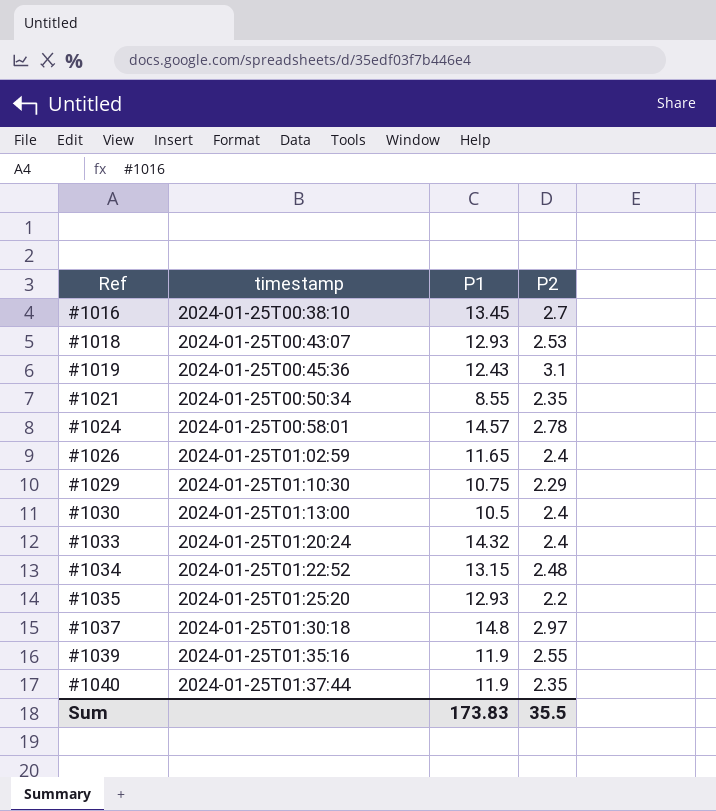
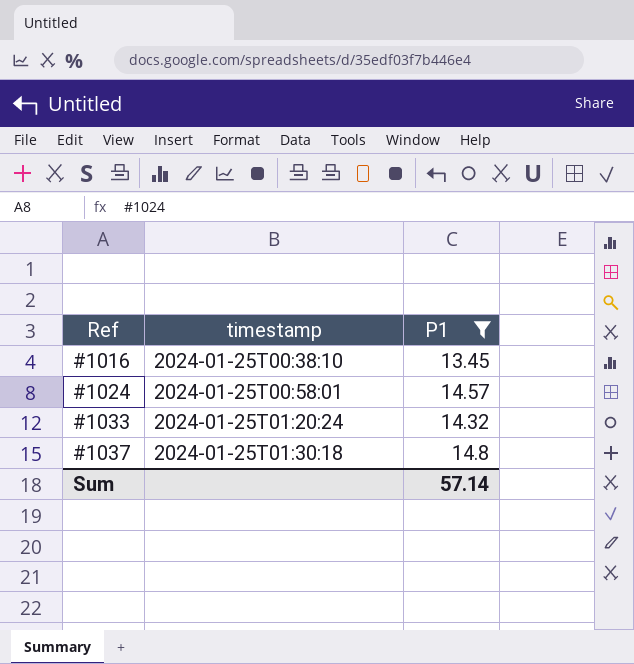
filter: none -> P1 >= 13.45
column P2 | position: 4 -> none
Sum | P1: 173.83 -> 57.14

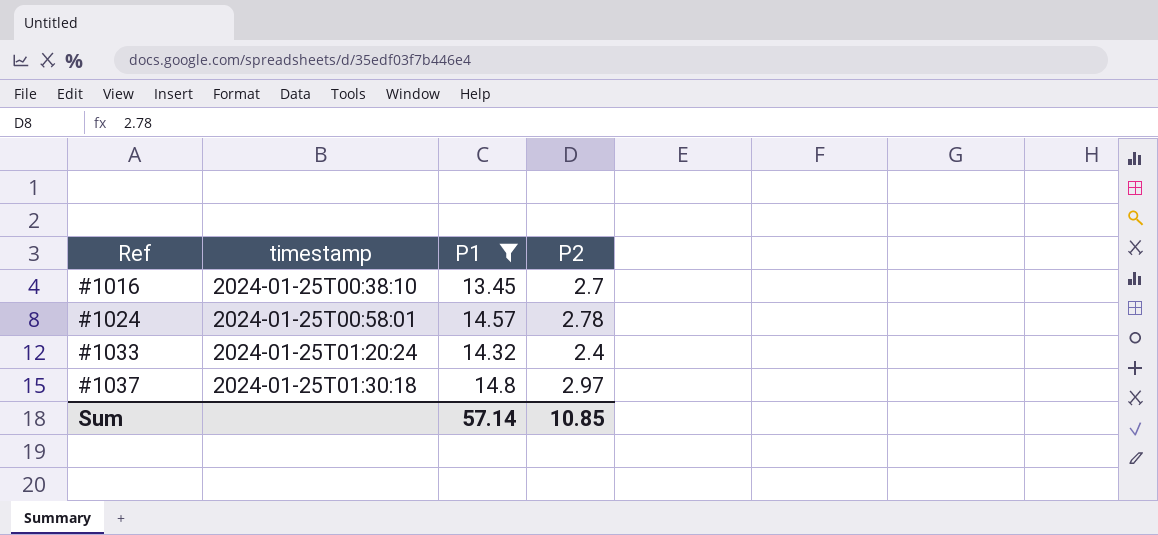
column P2 | position: none -> 4

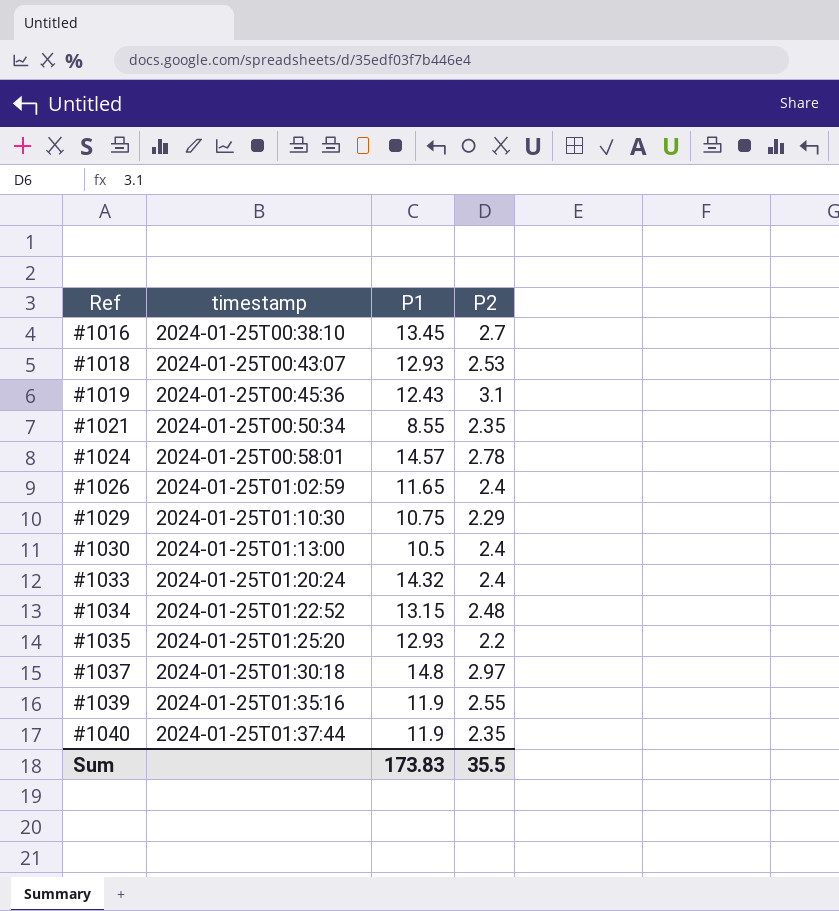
filter: P1 >= 13.45 -> none
Sum | P1: 57.14 -> 173.83
Sum | P2: 10.85 -> 35.5

